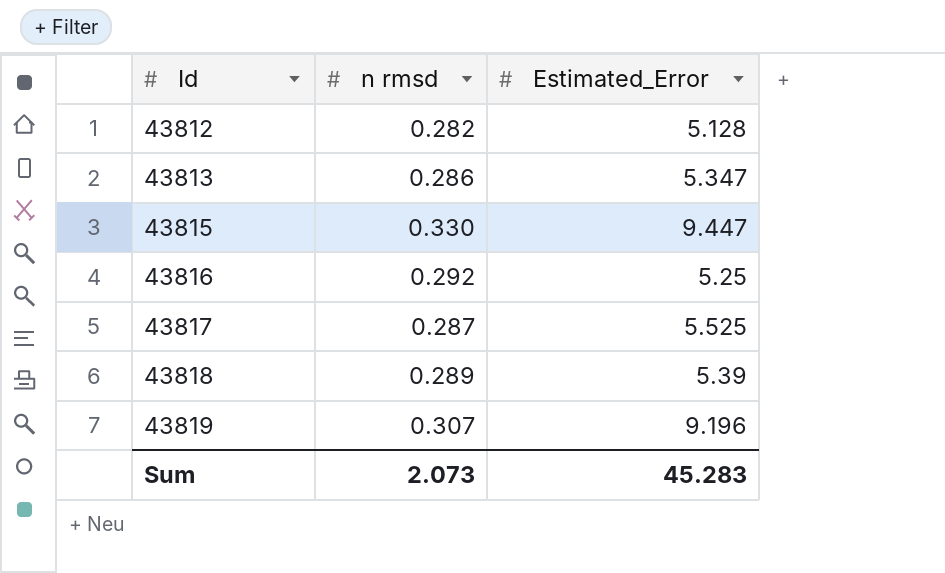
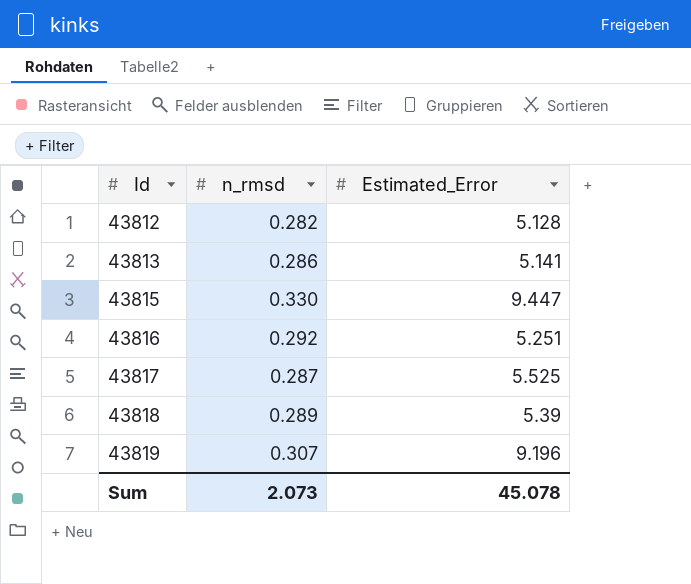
column name: n rmsd -> n_rmsd
43813 | Estimated_Error: 5.347 -> 5.141
43816 | Estimated_Error: 5.25 -> 5.251
Sum | Estimated_Error: 45.283 -> 45.078

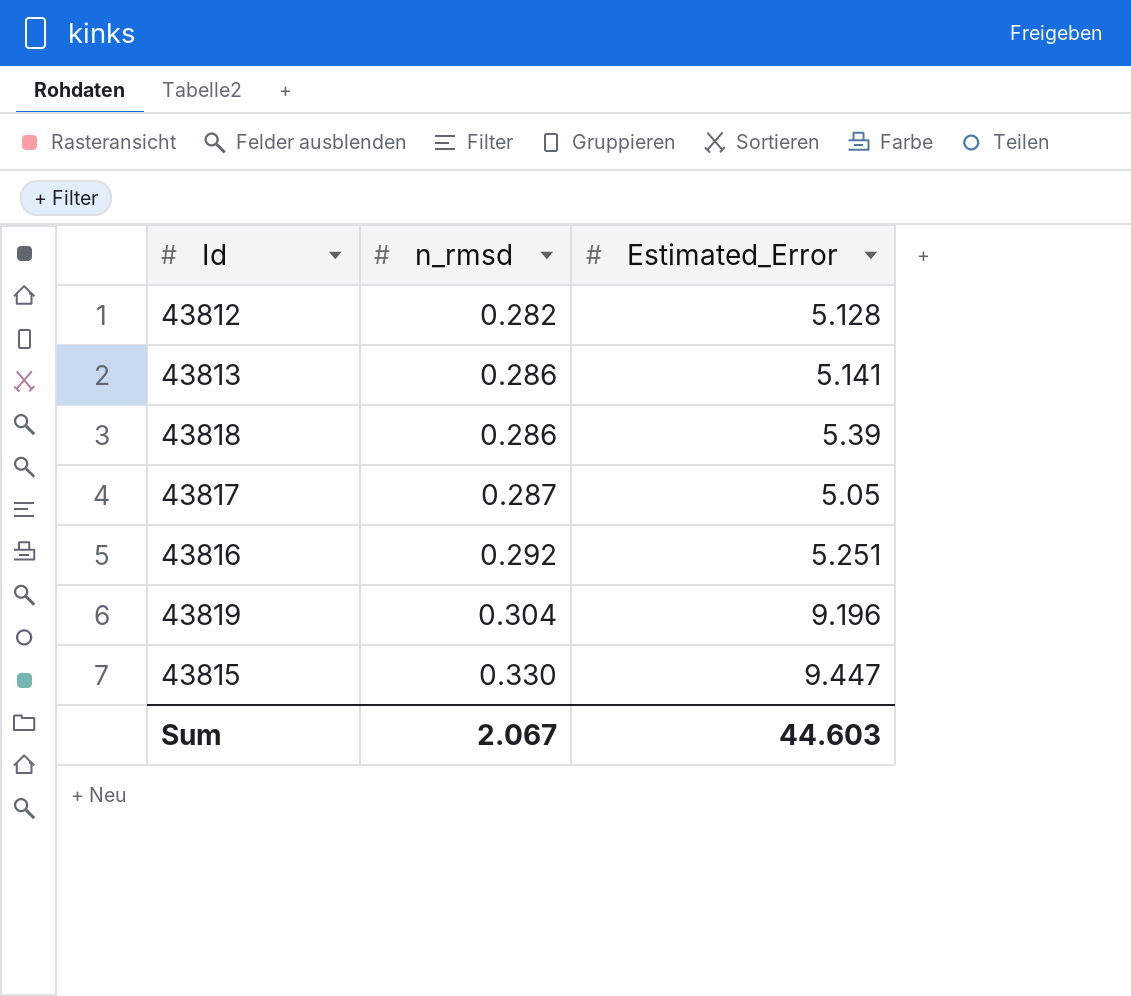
row order: Id ascending -> n_rmsd ascending
43818 | n_rmsd: 0.289 -> 0.286
43817 | Estimated_Error: 5.525 -> 5.05
43819 | n_rmsd: 0.307 -> 0.304
Sum | n_rmsd: 2.073 -> 2.067
Sum | Estimated_Error: 45.078 -> 44.603

